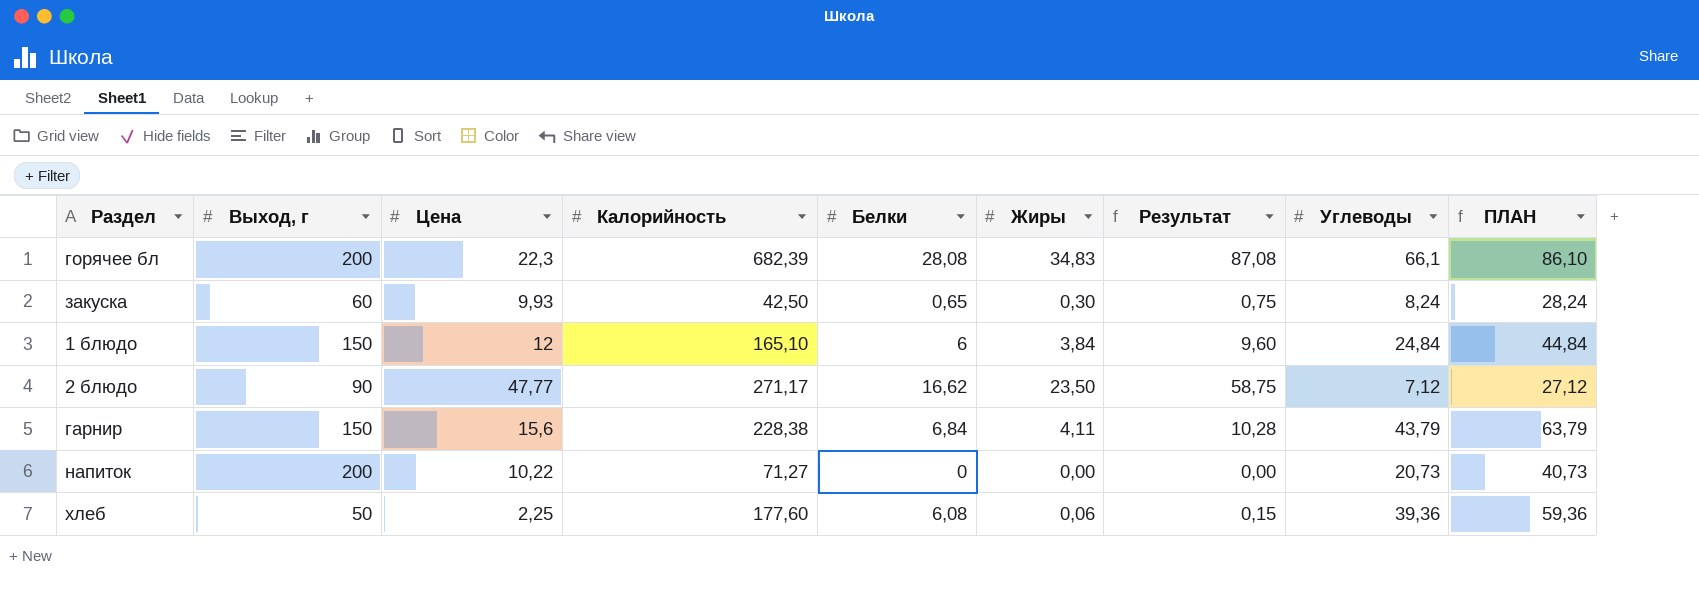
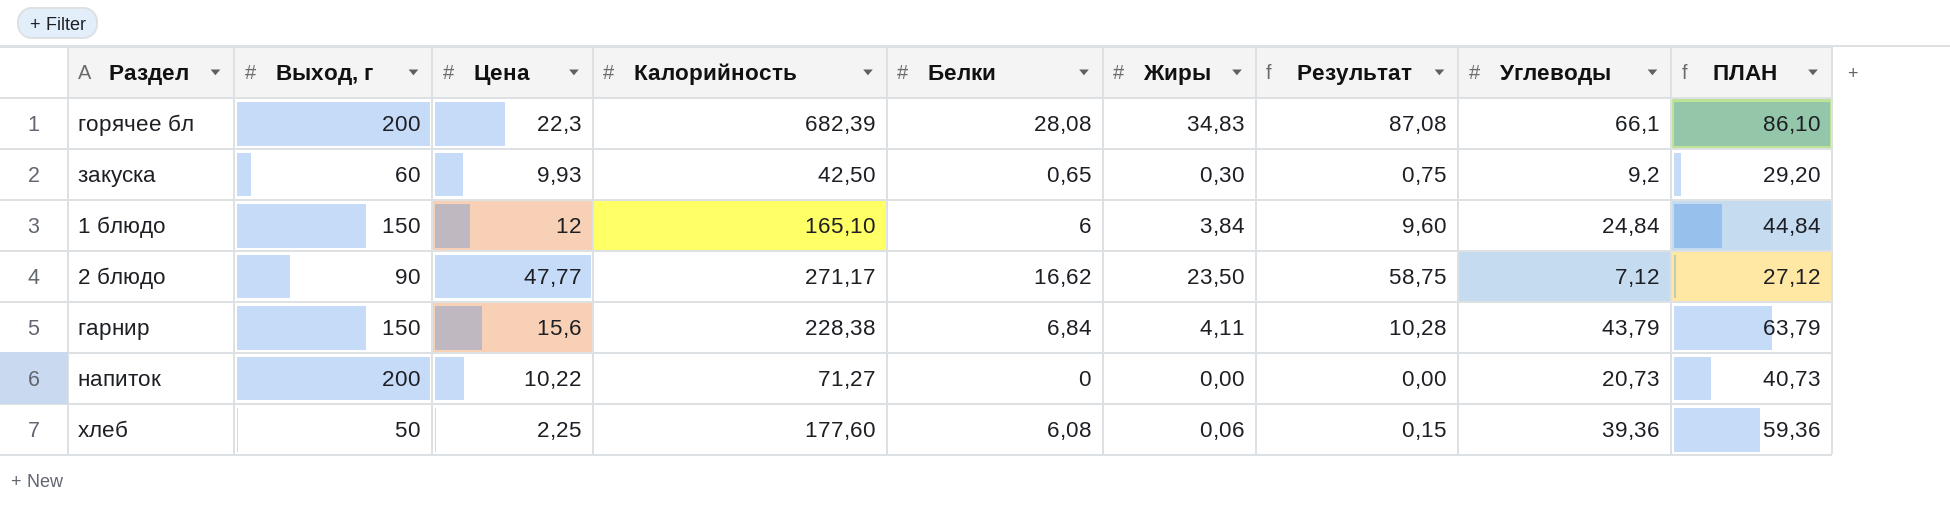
закуска | Углеводы: 8,24 -> 9,2
закуска | ПЛАН: 28,24 -> 29,20

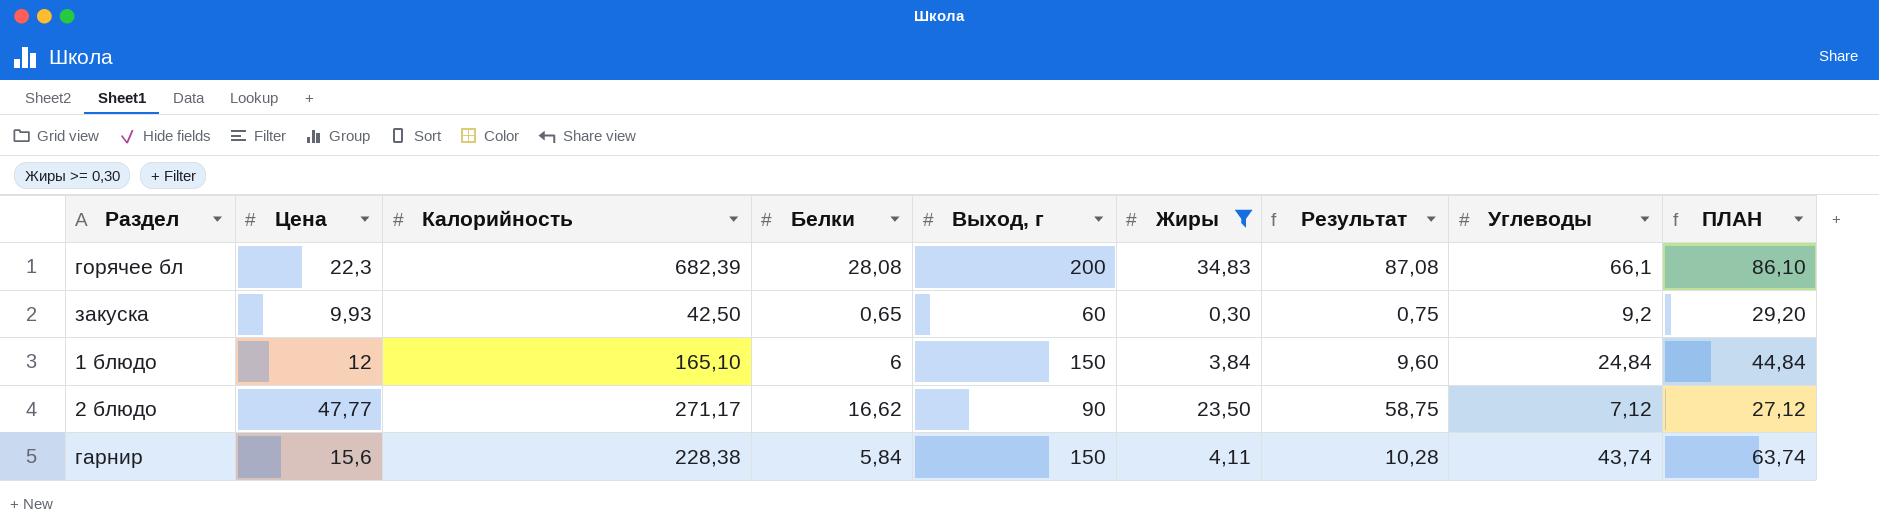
filter: none -> Жиры >= 0,30
column Выход, г | position: 2 -> 5
гарнир | Белки: 6,84 -> 5,84
гарнир | Углеводы: 43,79 -> 43,74
гарнир | ПЛАН: 63,79 -> 63,74

